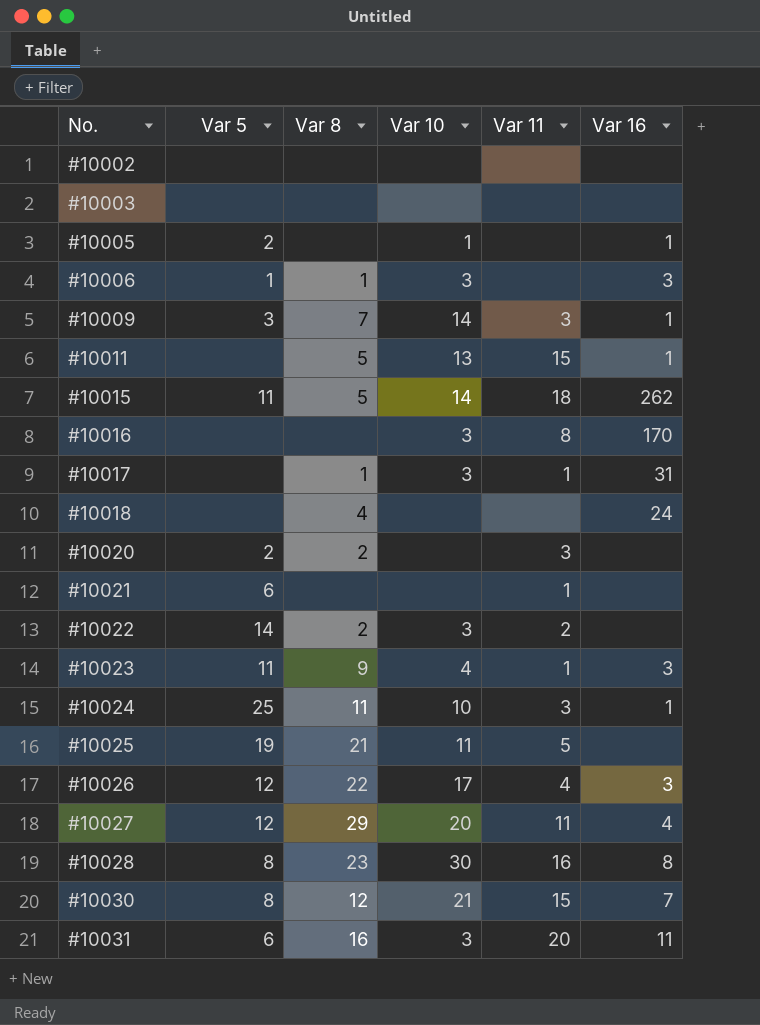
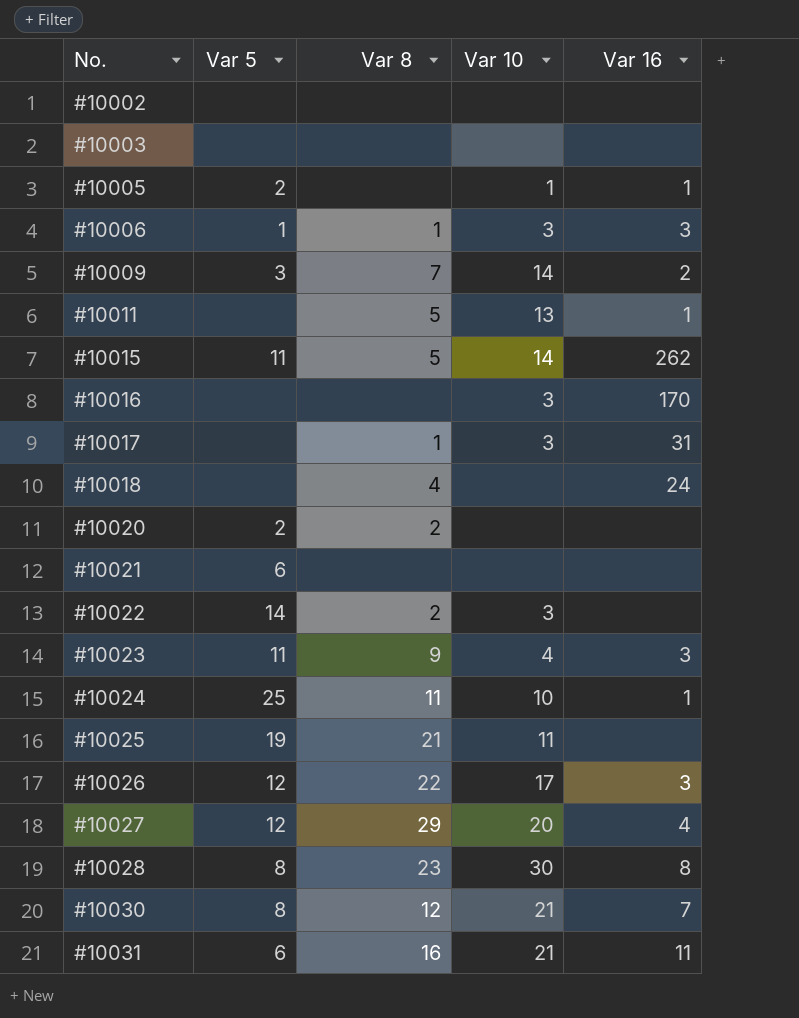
column Var 11 | position: 5 -> none
#10009 | Var 16: 1 -> 2
#10031 | Var 10: 3 -> 21

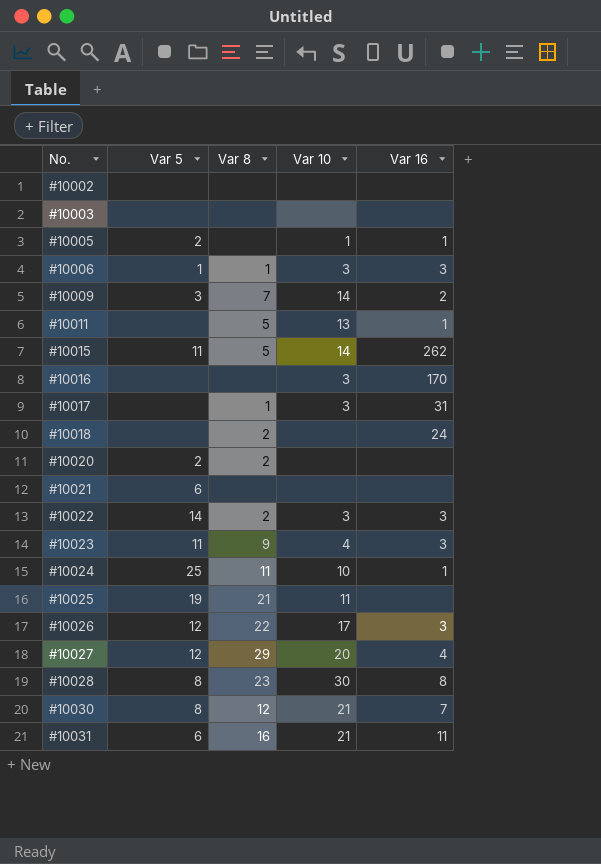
#10018 | Var 8: 4 -> 2
#10022 | Var 16: none -> 3

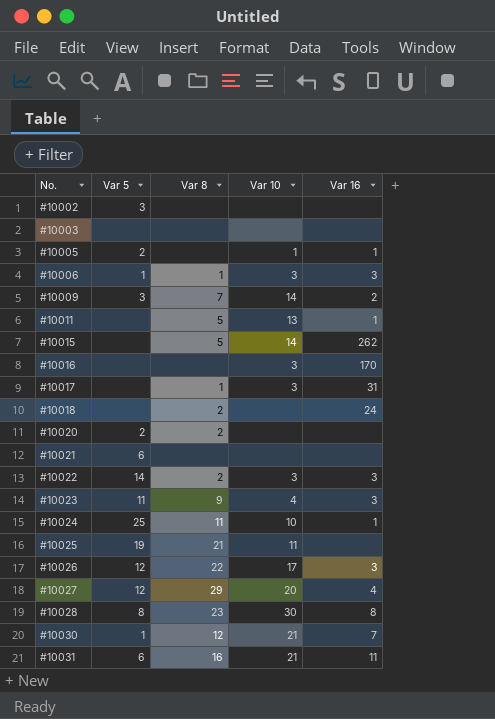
#10002 | Var 5: none -> 3
#10015 | Var 5: 11 -> none
#10030 | Var 5: 8 -> 1

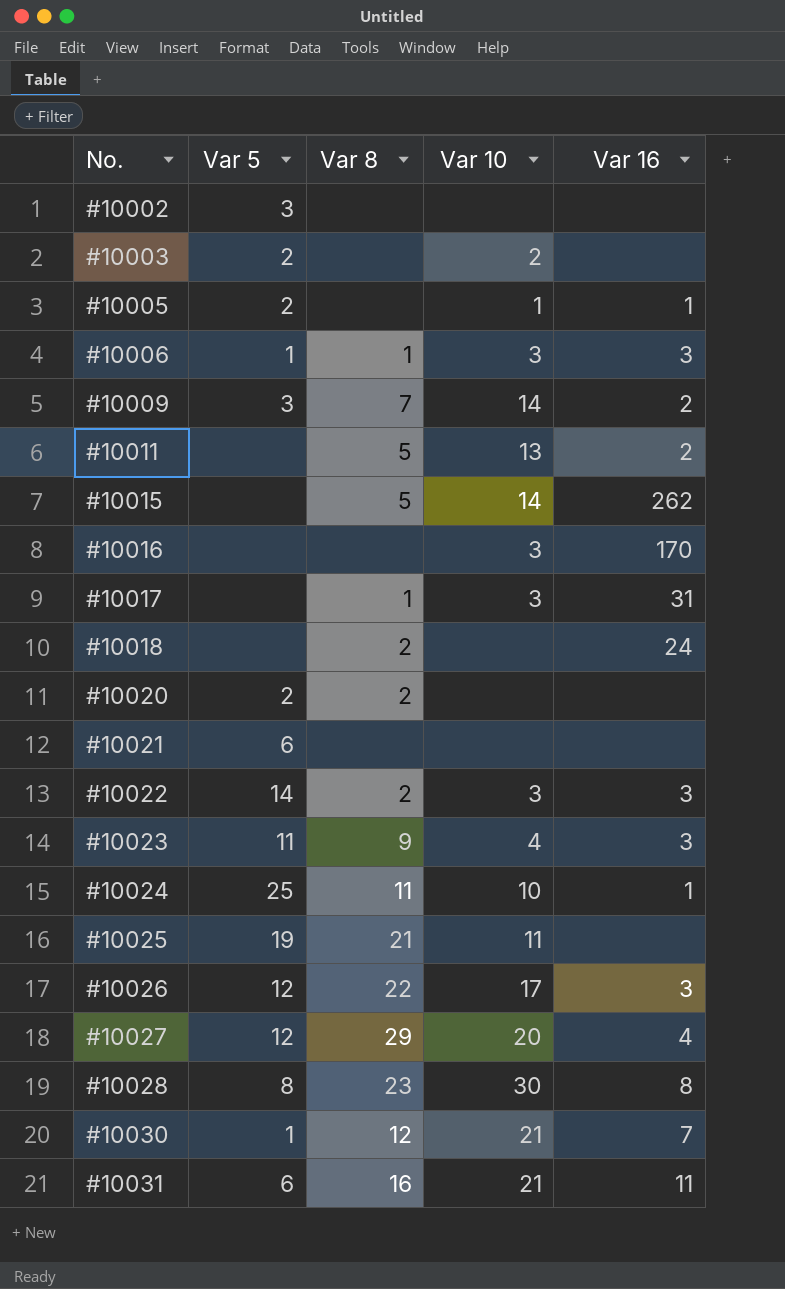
#10003 | Var 5: none -> 2
#10003 | Var 10: none -> 2
#10011 | Var 16: 1 -> 2

